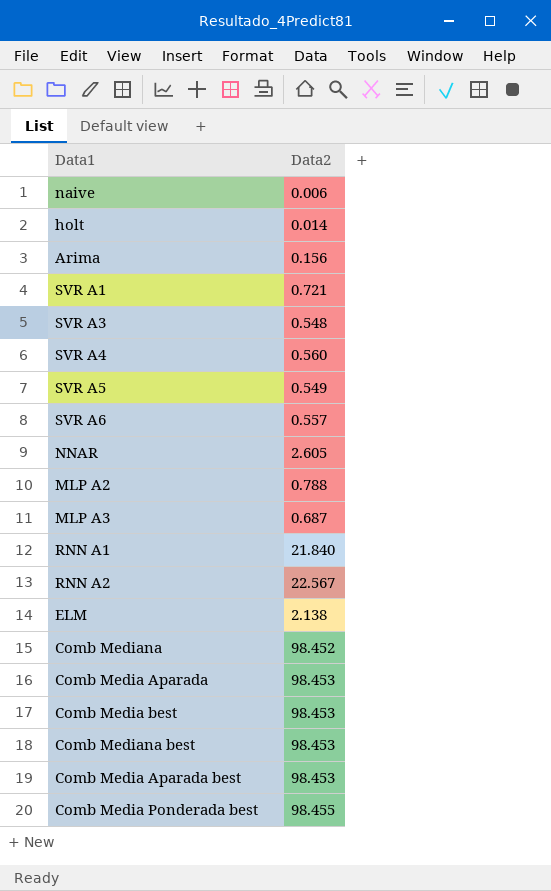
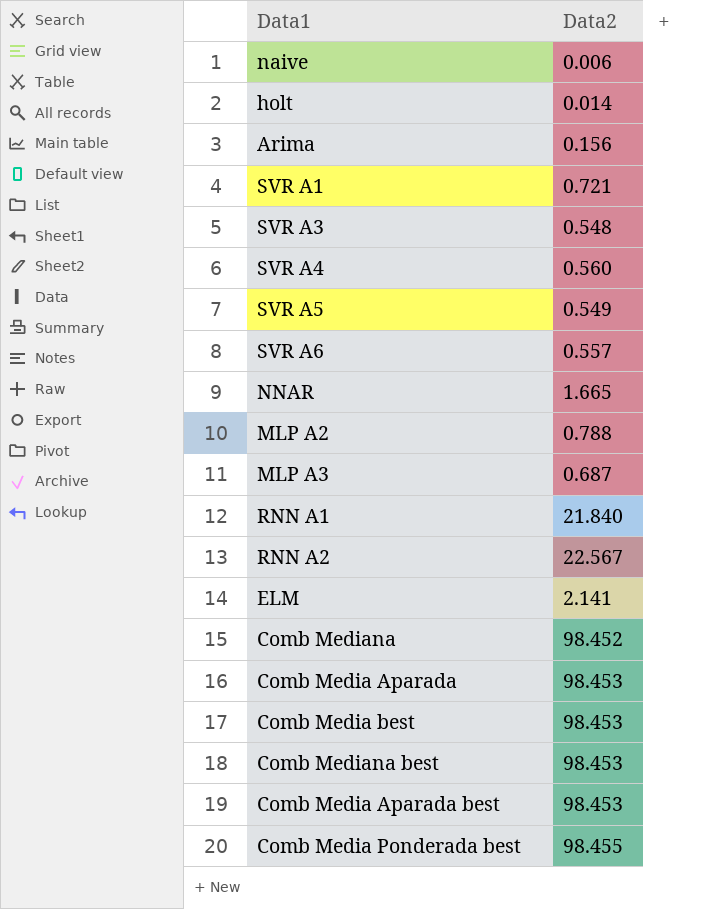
NNAR | Data2: 2.605 -> 1.665
ELM | Data2: 2.138 -> 2.141

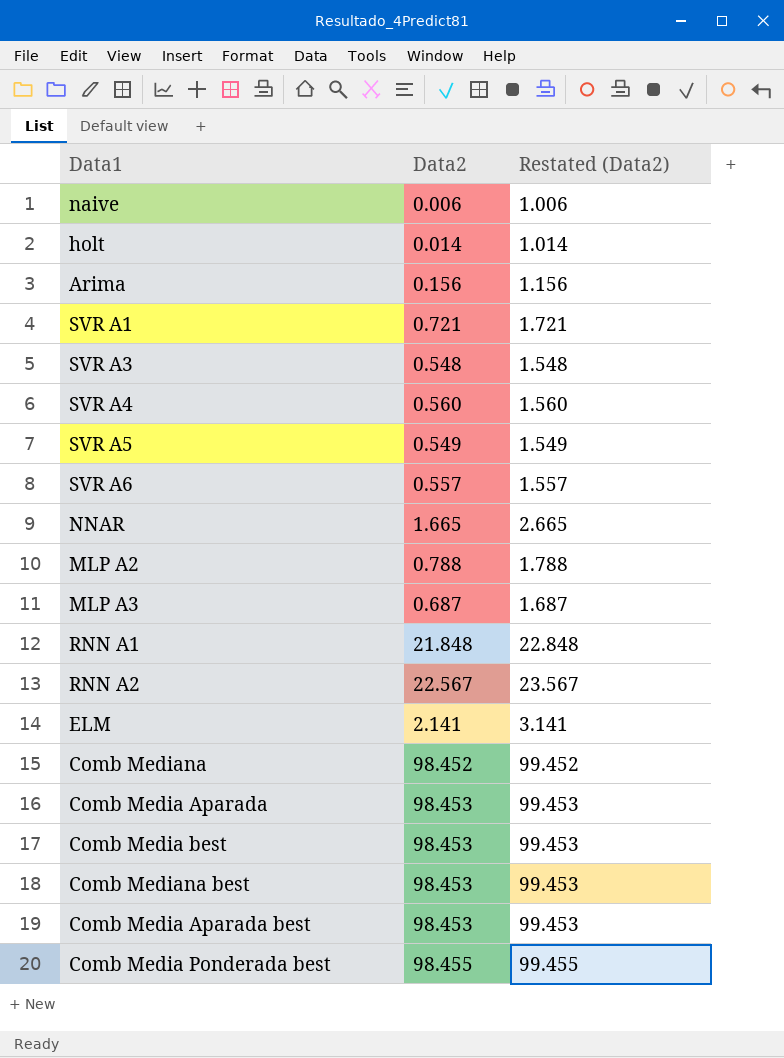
column Restated (Data2) | formula: none -> [Data2] + 1
RNN A1 | Data2: 21.840 -> 21.848

